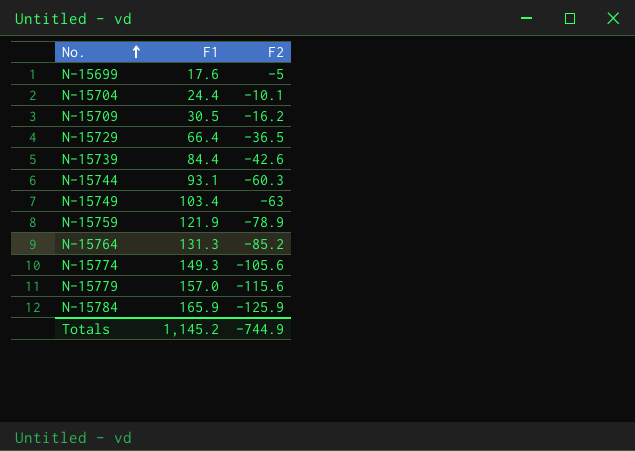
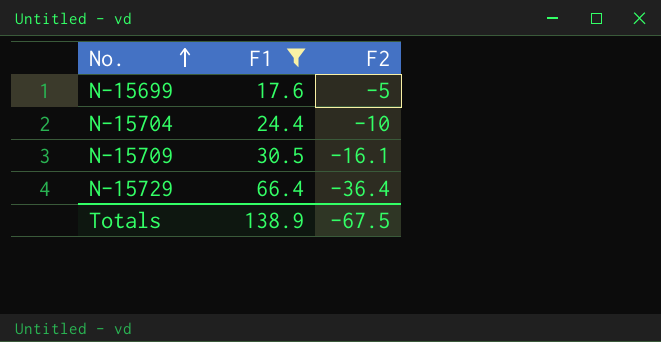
filter: none -> F1 <= 66.4
N-15704 | F2: -10.1 -> -10
N-15709 | F2: -16.2 -> -16.1
N-15729 | F2: -36.5 -> -36.4
Totals | F1: 1,145.2 -> 138.9
Totals | F2: -744.9 -> -67.5

